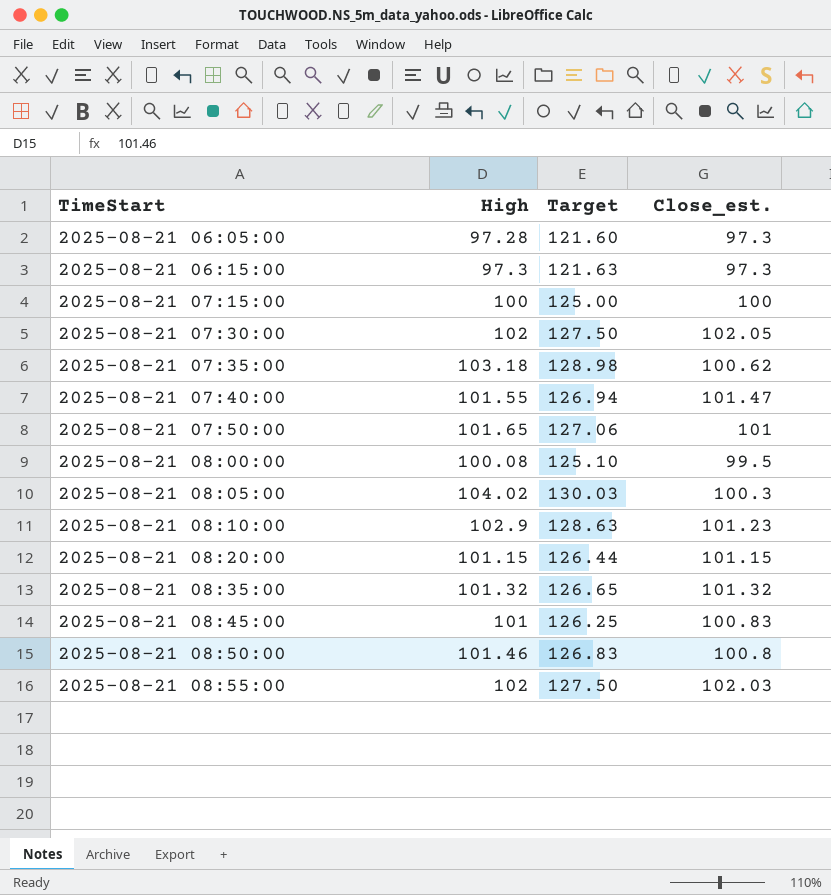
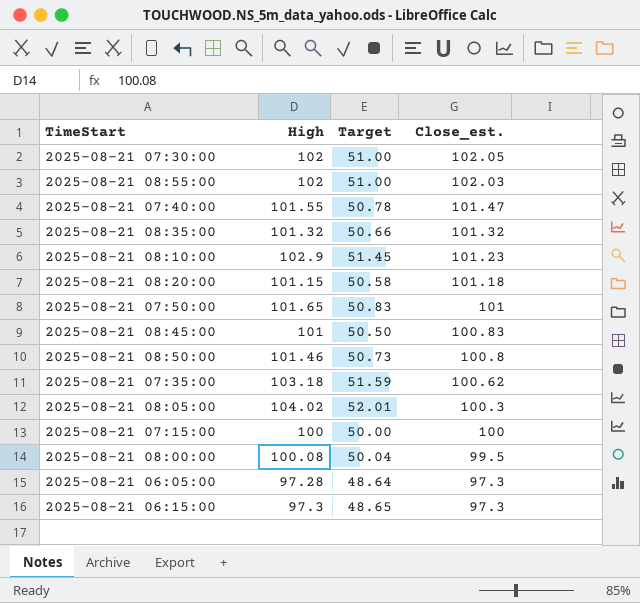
row order: TimeStart ascending -> Close_est. descending
column Target | formula: [High] * 1.25 -> [High] * 0.5
2025-08-21 08:20:00 | Close_est.: 101.15 -> 101.18

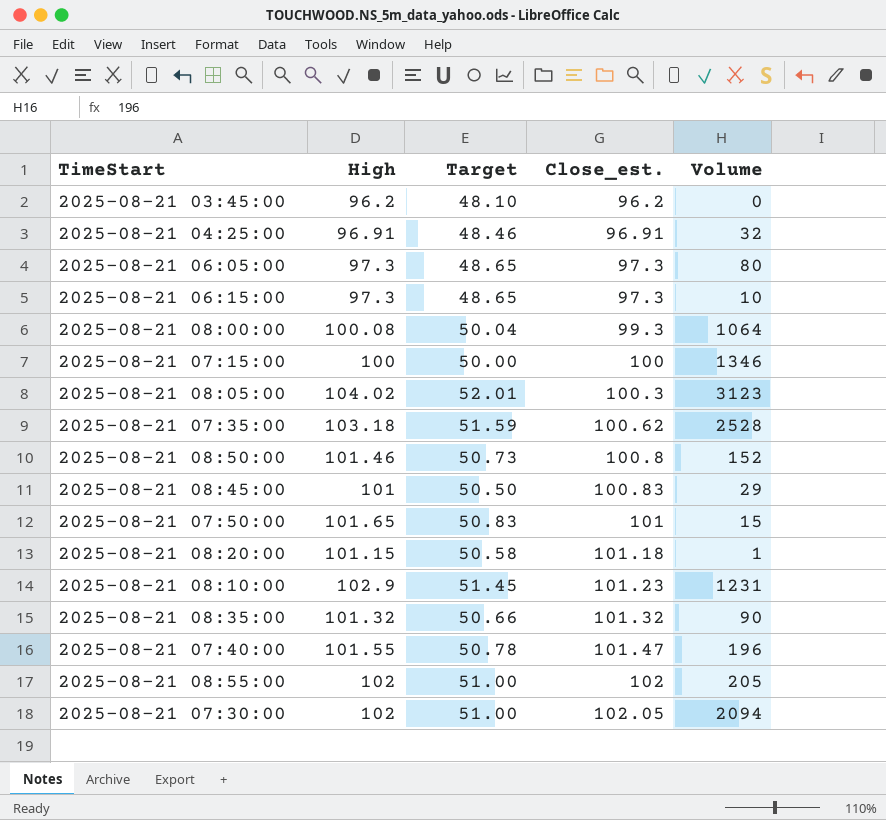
row order: Close_est. descending -> Close_est. ascending
column Volume | position: none -> 5
row 2025-08-21 03:45:00: none -> 96.2 | 48.10 | 96.2 | 0
row 2025-08-21 04:25:00: none -> 96.91 | 48.46 | 96.91 | 32
2025-08-21 06:05:00 | High: 97.28 -> 97.3
2025-08-21 06:05:00 | Target: 48.64 -> 48.65
2025-08-21 08:00:00 | Close_est.: 99.5 -> 99.3
2025-08-21 08:55:00 | Close_est.: 102.03 -> 102

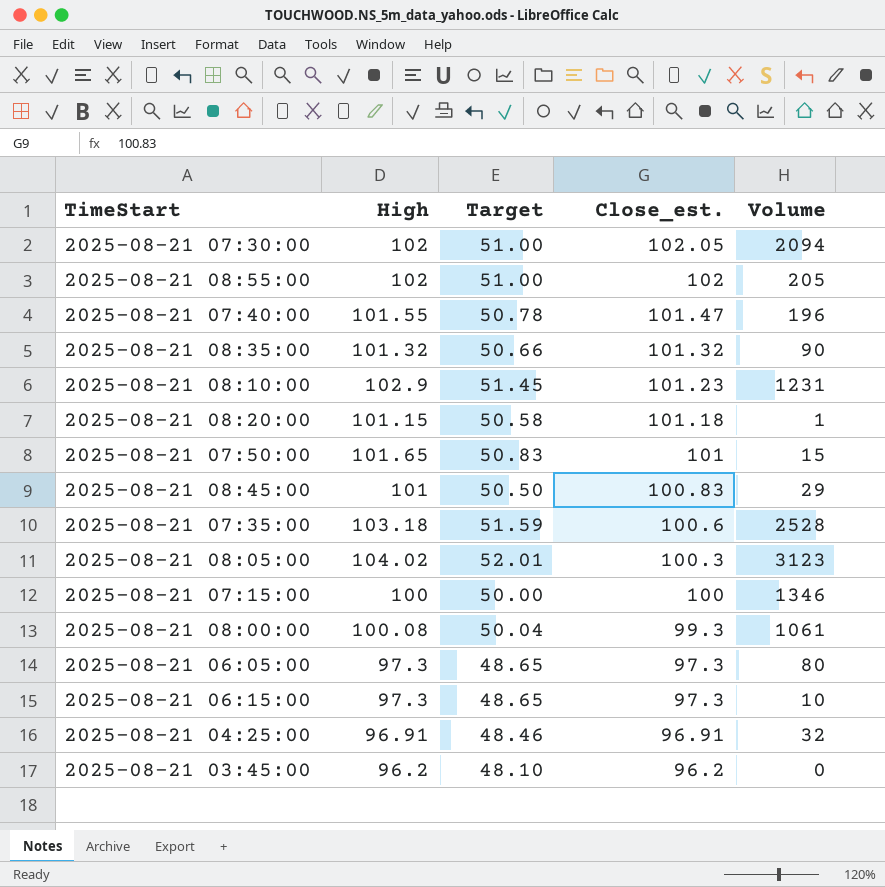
row order: Close_est. ascending -> Close_est. descending
row 2025-08-21 08:50:00: 101.46 | 50.73 | 100.8 | 152 -> none
2025-08-21 07:35:00 | Close_est.: 100.62 -> 100.6
2025-08-21 08:00:00 | Volume: 1064 -> 1061

